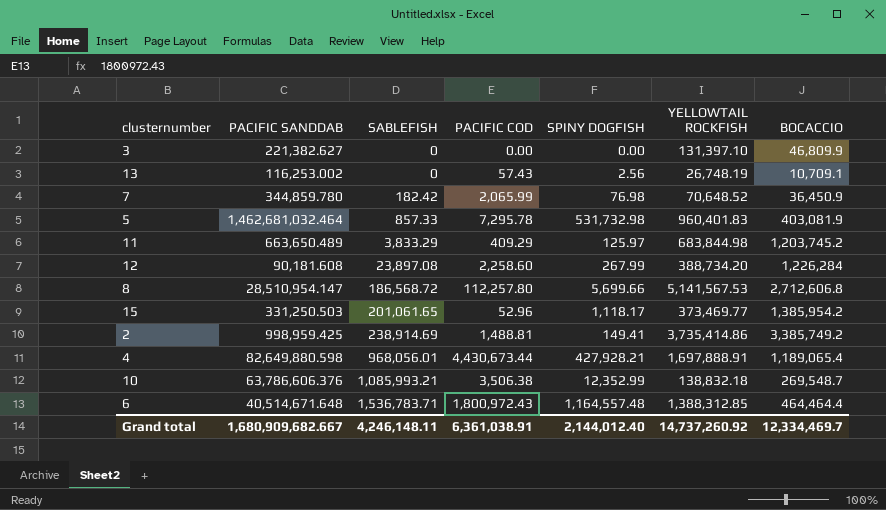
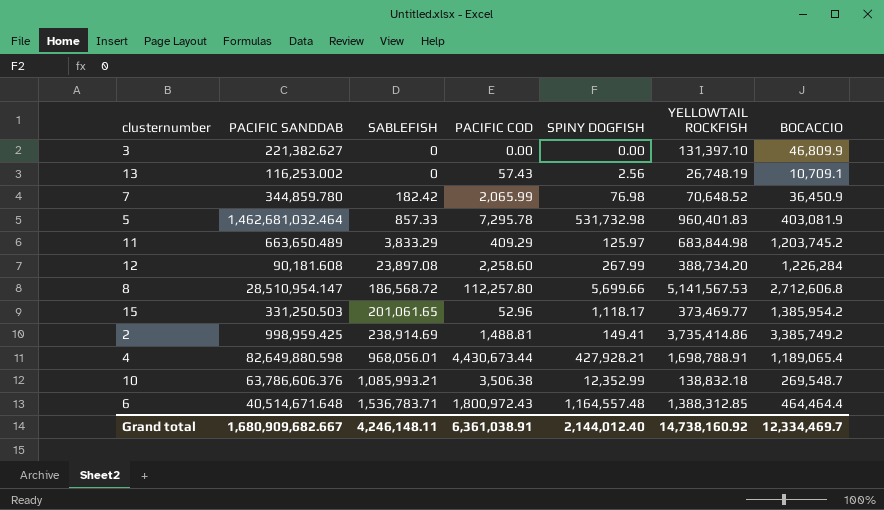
4 | YELLOWTAIL ROCKFISH: 1,697,888.91 -> 1,698,788.91
Grand total | YELLOWTAIL ROCKFISH: 14,737,260.92 -> 14,738,160.92

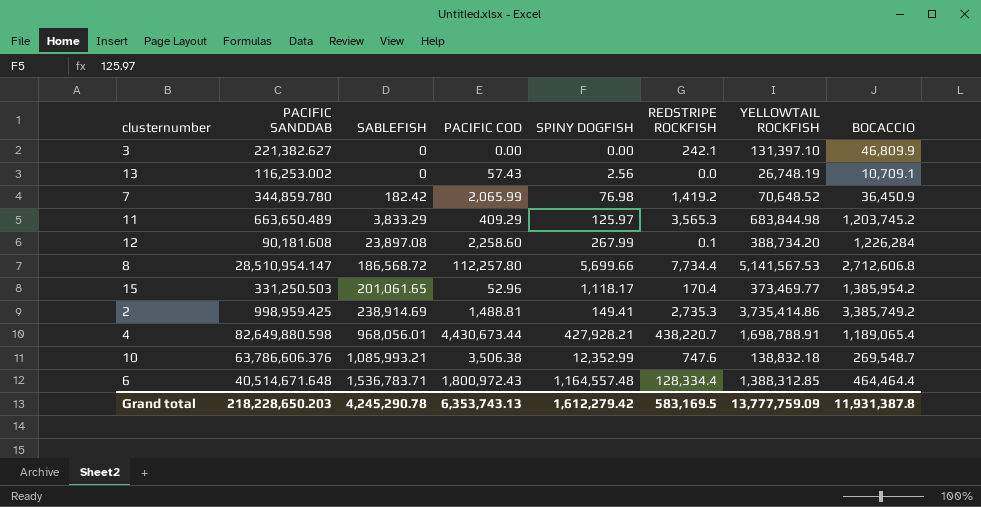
column REDSTRIPE ROCKFISH | position: none -> 6
row 5: 1,462,681,032.464 | 857.33 | 7,295.78 | 531,732.98 | 960,401.83 | 403,081.9 -> none
Grand total | PACIFIC SANDDAB: 1,680,909,682.667 -> 218,228,650.203
Grand total | SABLEFISH: 4,246,148.11 -> 4,245,290.78
Grand total | PACIFIC COD: 6,361,038.91 -> 6,353,743.13
Grand total | SPINY DOGFISH: 2,144,012.40 -> 1,612,279.42
Grand total | YELLOWTAIL ROCKFISH: 14,738,160.92 -> 13,777,759.09
Grand total | BOCACCIO: 12,334,469.7 -> 11,931,387.8

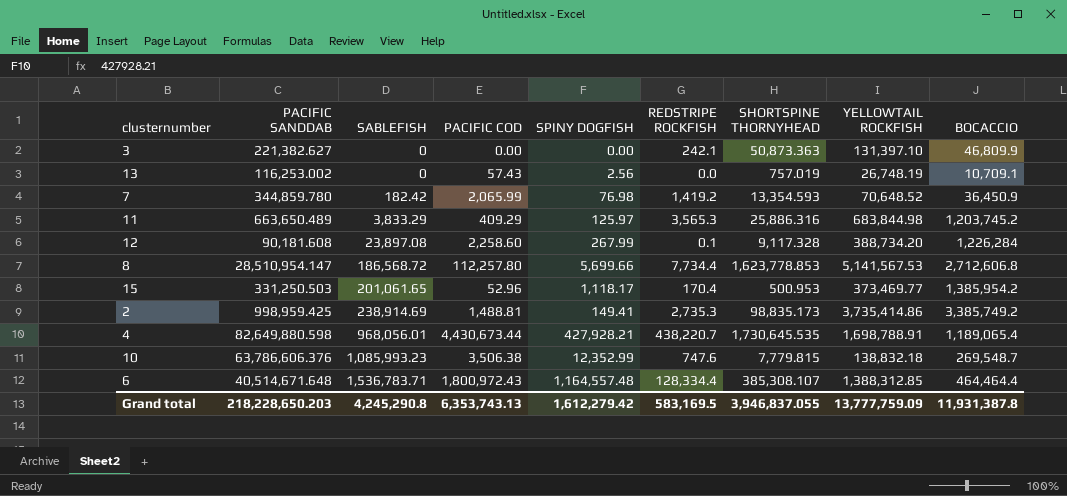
column SHORTSPINE THORNYHEAD | position: none -> 7
10 | SABLEFISH: 1,085,993.21 -> 1,085,993.23
Grand total | SABLEFISH: 4,245,290.78 -> 4,245,290.8

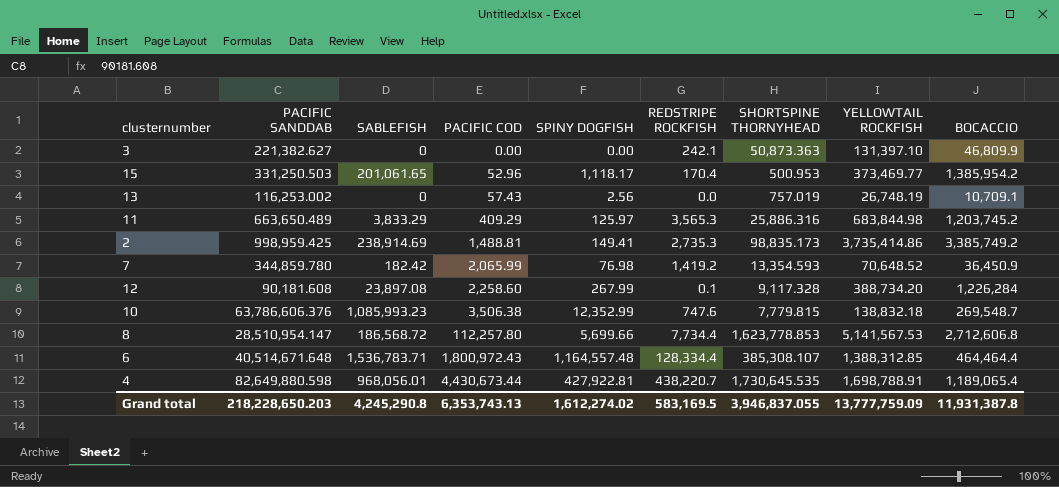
row order: SABLEFISH ascending -> PACIFIC COD ascending
4 | SPINY DOGFISH: 427,928.21 -> 427,922.81
Grand total | SPINY DOGFISH: 1,612,279.42 -> 1,612,274.02

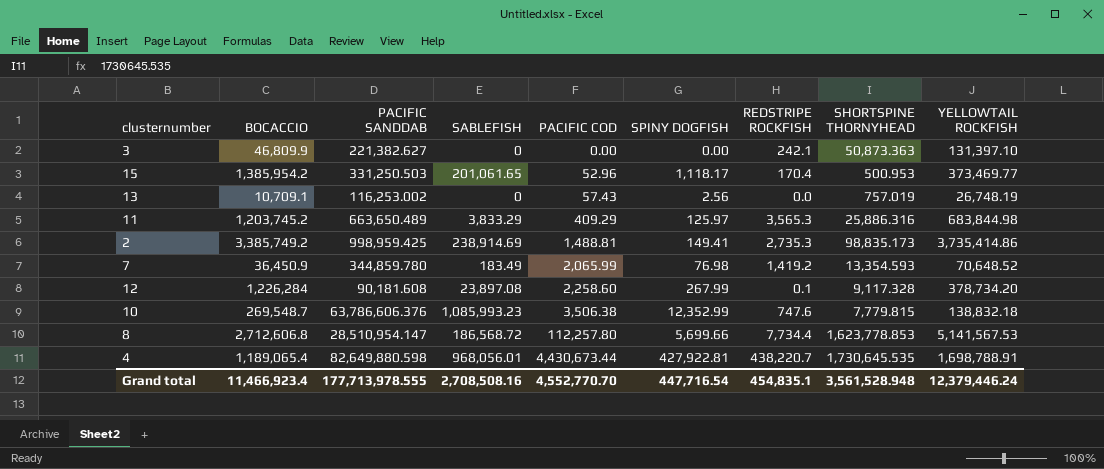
column BOCACCIO | position: 9 -> 2
row 6: 40,514,671.648 | 1,536,783.71 | 1,800,972.43 | 1,164,557.48 | 128,334.4 | 385,308.107 | 1,388,312.85 | 464,464.4 -> none
7 | SABLEFISH: 182.42 -> 183.49
12 | YELLOWTAIL ROCKFISH: 388,734.20 -> 378,734.20
Grand total | BOCACCIO: 11,931,387.8 -> 11,466,923.4
Grand total | PACIFIC SANDDAB: 218,228,650.203 -> 177,713,978.555
Grand total | SABLEFISH: 4,245,290.8 -> 2,708,508.16
Grand total | PACIFIC COD: 6,353,743.13 -> 4,552,770.70
Grand total | SPINY DOGFISH: 1,612,274.02 -> 447,716.54
Grand total | REDSTRIPE ROCKFISH: 583,169.5 -> 454,835.1
Grand total | SHORTSPINE THORNYHEAD: 3,946,837.055 -> 3,561,528.948
Grand total | YELLOWTAIL ROCKFISH: 13,777,759.09 -> 12,379,446.24

